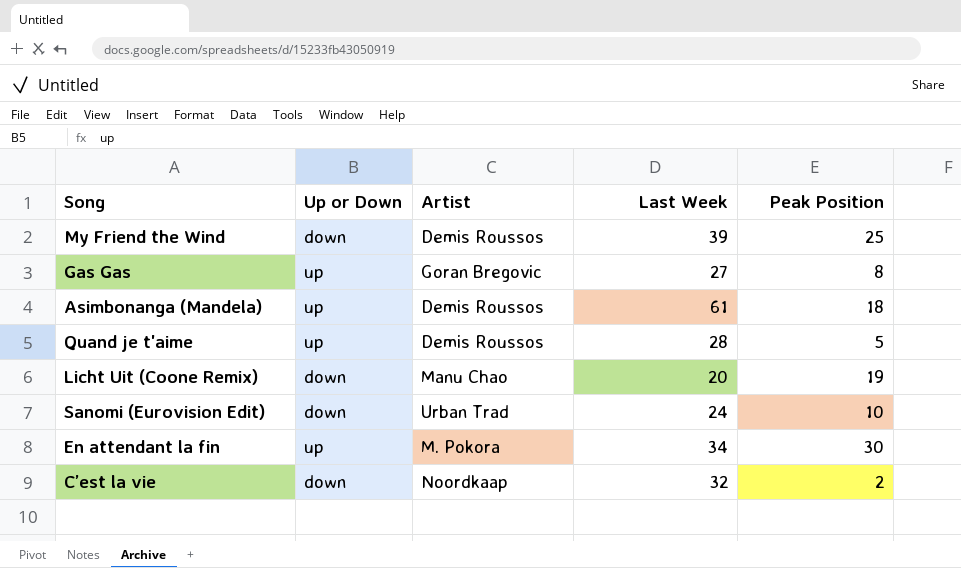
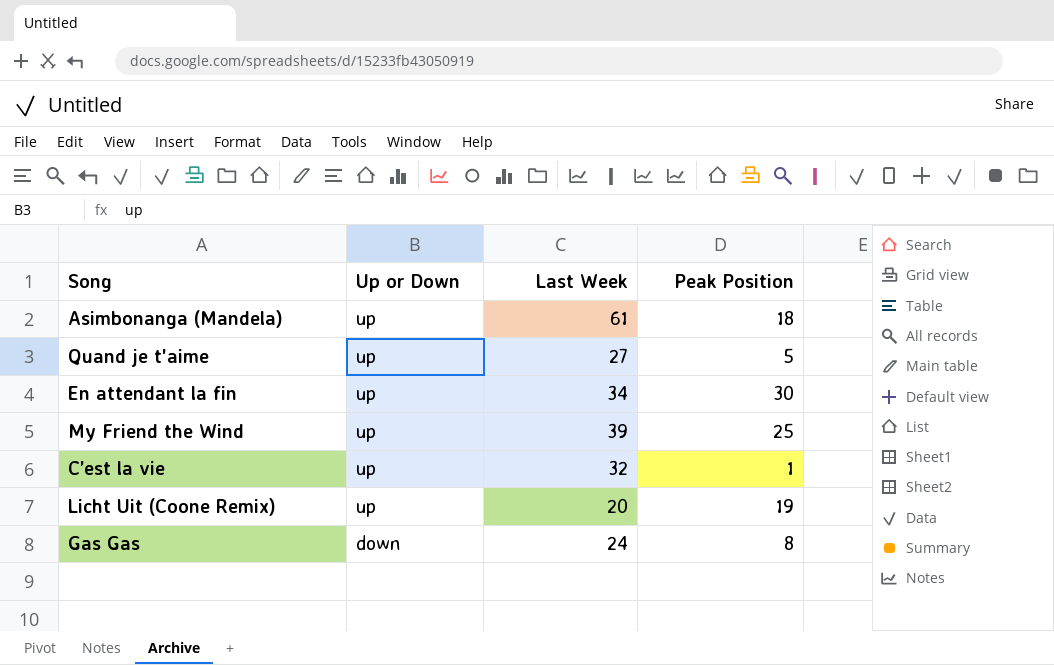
row order: none -> Up or Down descending
column Artist | position: 3 -> none
row Sanomi (Eurovision Edit): down | Urban Trad | 24 | 10 -> none
Quand je t'aime | Last Week: 28 -> 27
My Friend the Wind | Up or Down: down -> up
C’est la vie | Up or Down: down -> up
C’est la vie | Peak Position: 2 -> 1
Licht Uit (Coone Remix) | Up or Down: down -> up
Gas Gas | Up or Down: up -> down
Gas Gas | Last Week: 27 -> 24

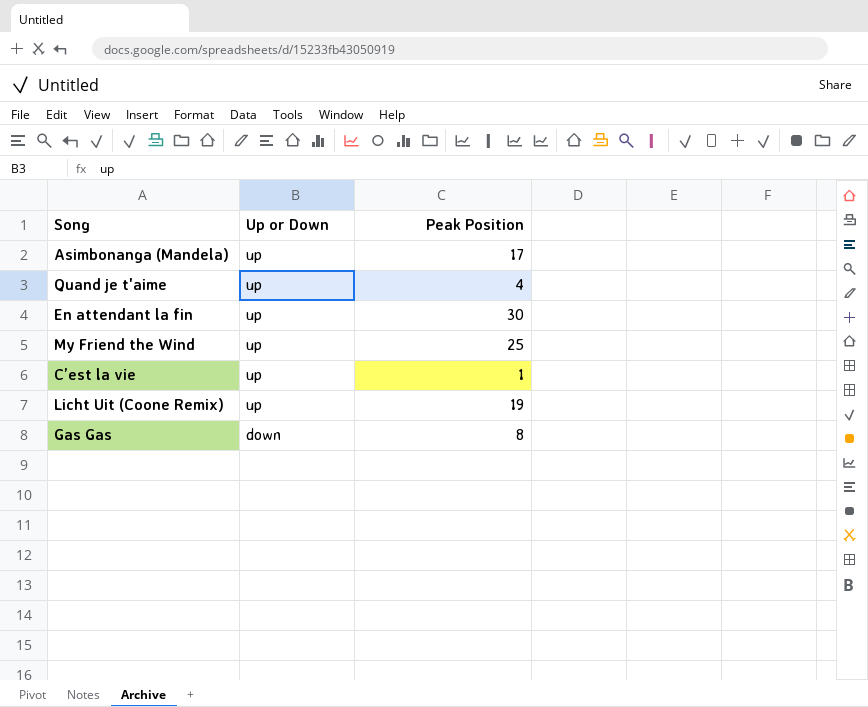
column Last Week | position: 3 -> none
Asimbonanga (Mandela) | Peak Position: 18 -> 17
Quand je t'aime | Peak Position: 5 -> 4

